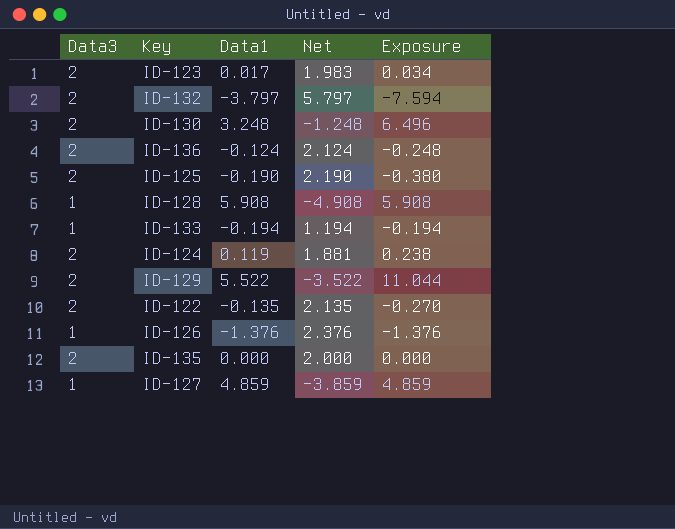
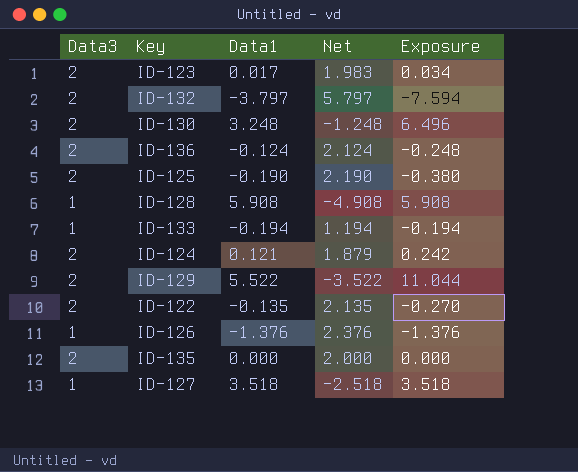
ID-124 | Data1: 0.119 -> 0.121
ID-124 | Net: 1.881 -> 1.879
ID-124 | Exposure: 0.238 -> 0.242
ID-127 | Data1: 4.859 -> 3.518
ID-127 | Net: -3.859 -> -2.518
ID-127 | Exposure: 4.859 -> 3.518

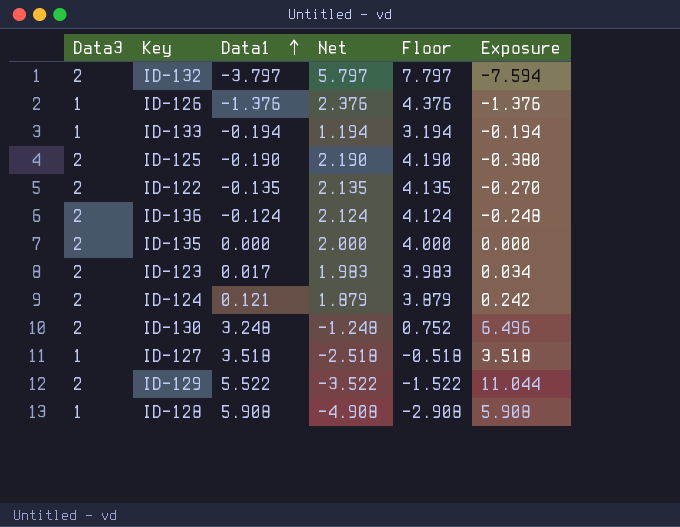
row order: none -> Data1 ascending
column Floor | formula: none -> [Net] + 2

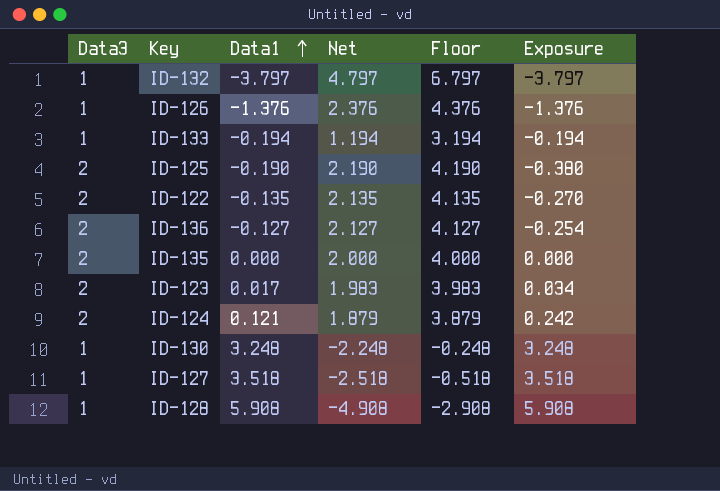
row ID-129: 2 | 5.522 | -3.522 | -1.522 | 11.044 -> none
ID-132 | Data3: 2 -> 1
ID-132 | Net: 5.797 -> 4.797
ID-132 | Floor: 7.797 -> 6.797
ID-132 | Exposure: -7.594 -> -3.797
ID-136 | Data1: -0.124 -> -0.127
ID-136 | Net: 2.124 -> 2.127
ID-136 | Floor: 4.124 -> 4.127
ID-136 | Exposure: -0.248 -> -0.254
ID-130 | Data3: 2 -> 1
ID-130 | Net: -1.248 -> -2.248
ID-130 | Floor: 0.752 -> -0.248
ID-130 | Exposure: 6.496 -> 3.248

